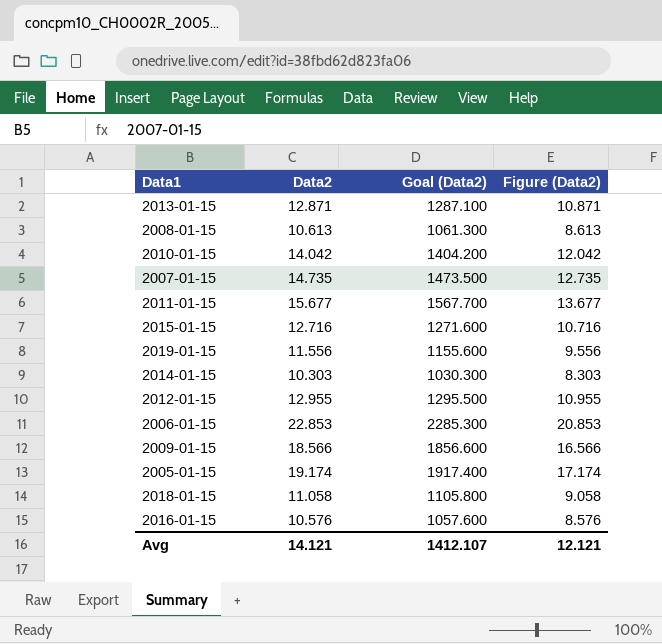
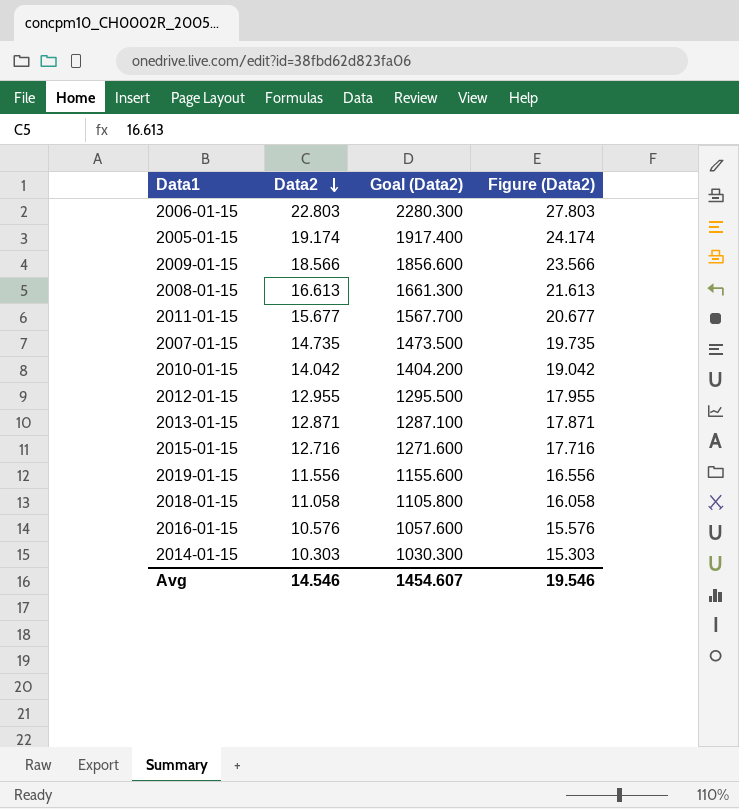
row order: none -> Data2 descending
column Figure (Data2) | formula: [Data2] - 2 -> [Data2] + 5
2006-01-15 | Data2: 22.853 -> 22.803
2006-01-15 | Goal (Data2): 2285.300 -> 2280.300
2008-01-15 | Data2: 10.613 -> 16.613
2008-01-15 | Goal (Data2): 1061.300 -> 1661.300
Avg | Data2: 14.121 -> 14.546
Avg | Goal (Data2): 1412.107 -> 1454.607
Avg | Figure (Data2): 12.121 -> 19.546

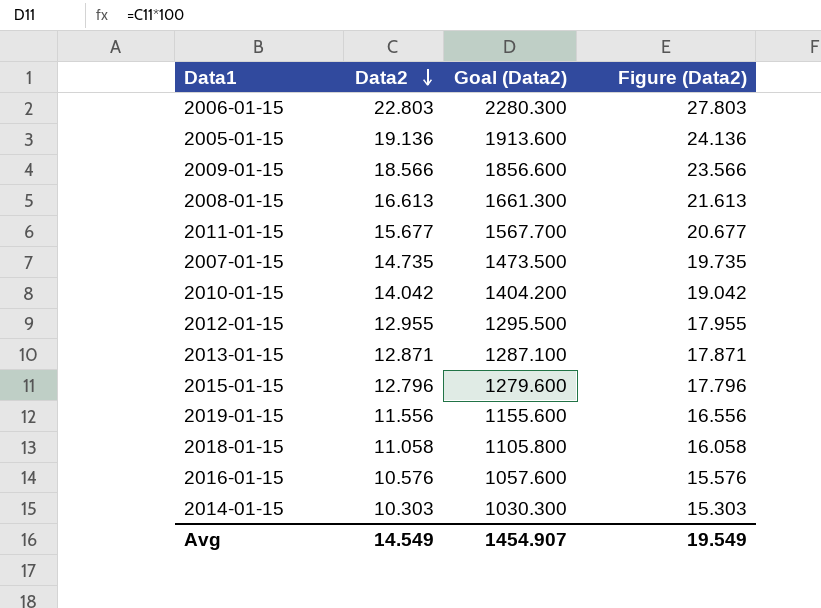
2005-01-15 | Data2: 19.174 -> 19.136
2005-01-15 | Goal (Data2): 1917.400 -> 1913.600
2005-01-15 | Figure (Data2): 24.174 -> 24.136
2015-01-15 | Data2: 12.716 -> 12.796
2015-01-15 | Goal (Data2): 1271.600 -> 1279.600
2015-01-15 | Figure (Data2): 17.716 -> 17.796
Avg | Data2: 14.546 -> 14.549
Avg | Goal (Data2): 1454.607 -> 1454.907
Avg | Figure (Data2): 19.546 -> 19.549

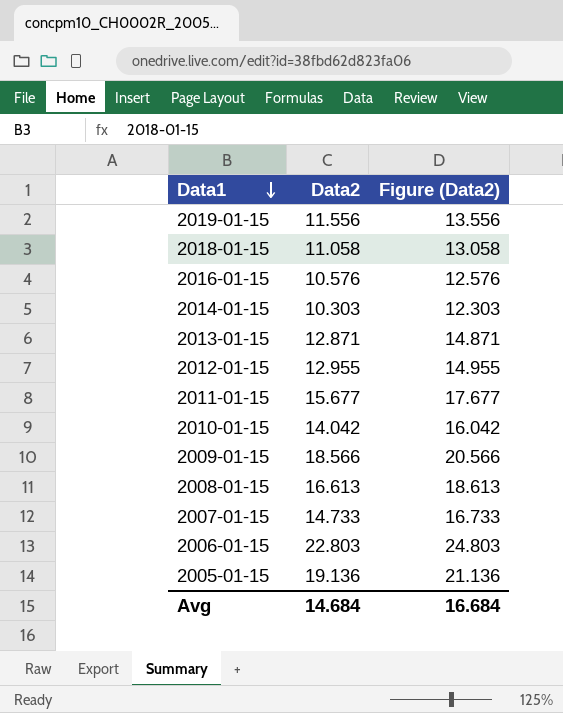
row order: Data2 descending -> Data1 descending
column Goal (Data2) | formula: [Data2] * 100 -> none
column Figure (Data2) | formula: [Data2] + 5 -> [Data2] + 2
row 2015-01-15: 12.796 | 1279.600 | 17.796 -> none
2007-01-15 | Data2: 14.735 -> 14.733
Avg | Data2: 14.549 -> 14.684
Avg | Figure (Data2): 19.549 -> 16.684

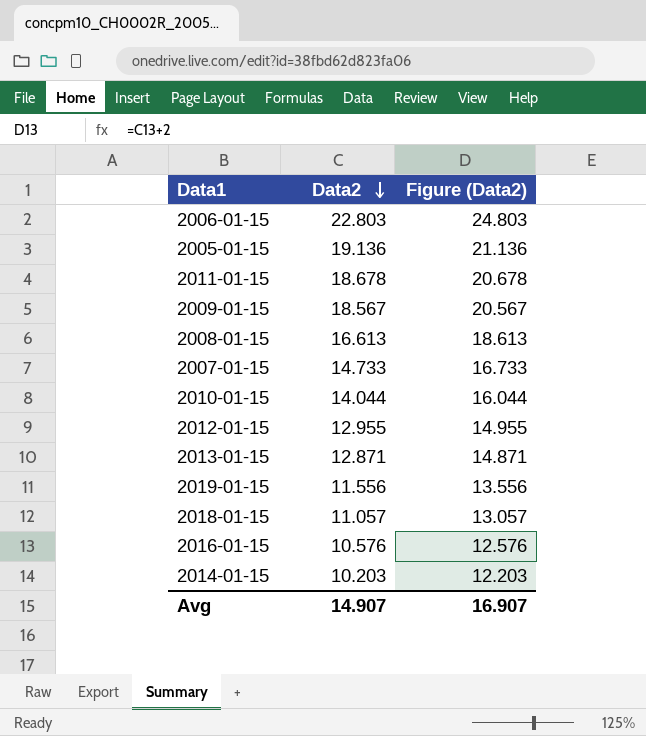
row order: Data1 descending -> Data2 descending
2011-01-15 | Data2: 15.677 -> 18.678
2011-01-15 | Figure (Data2): 17.677 -> 20.678
2009-01-15 | Data2: 18.566 -> 18.567
2009-01-15 | Figure (Data2): 20.566 -> 20.567
2010-01-15 | Data2: 14.042 -> 14.044
2010-01-15 | Figure (Data2): 16.042 -> 16.044
2018-01-15 | Data2: 11.058 -> 11.057
2018-01-15 | Figure (Data2): 13.058 -> 13.057
2014-01-15 | Data2: 10.303 -> 10.203
2014-01-15 | Figure (Data2): 12.303 -> 12.203
Avg | Data2: 14.684 -> 14.907
Avg | Figure (Data2): 16.684 -> 16.907

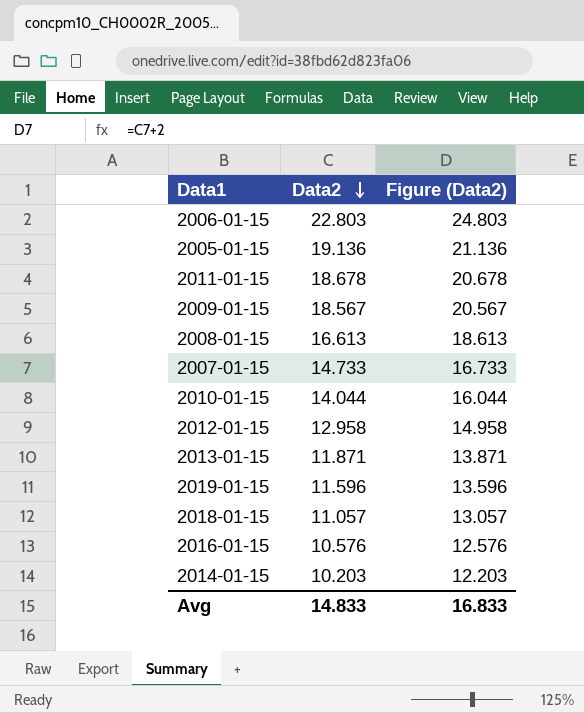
2012-01-15 | Data2: 12.955 -> 12.958
2012-01-15 | Figure (Data2): 14.955 -> 14.958
2013-01-15 | Data2: 12.871 -> 11.871
2013-01-15 | Figure (Data2): 14.871 -> 13.871
2019-01-15 | Data2: 11.556 -> 11.596
2019-01-15 | Figure (Data2): 13.556 -> 13.596
Avg | Data2: 14.907 -> 14.833
Avg | Figure (Data2): 16.907 -> 16.833

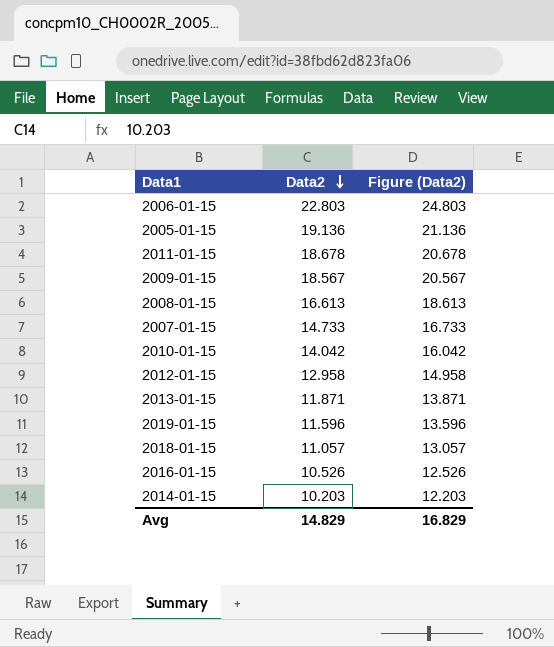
2010-01-15 | Data2: 14.044 -> 14.042
2010-01-15 | Figure (Data2): 16.044 -> 16.042
2016-01-15 | Data2: 10.576 -> 10.526
2016-01-15 | Figure (Data2): 12.576 -> 12.526
Avg | Data2: 14.833 -> 14.829
Avg | Figure (Data2): 16.833 -> 16.829

